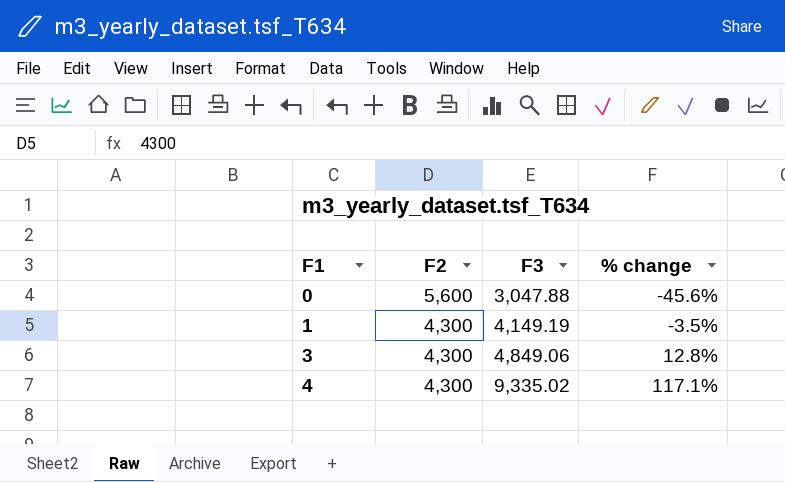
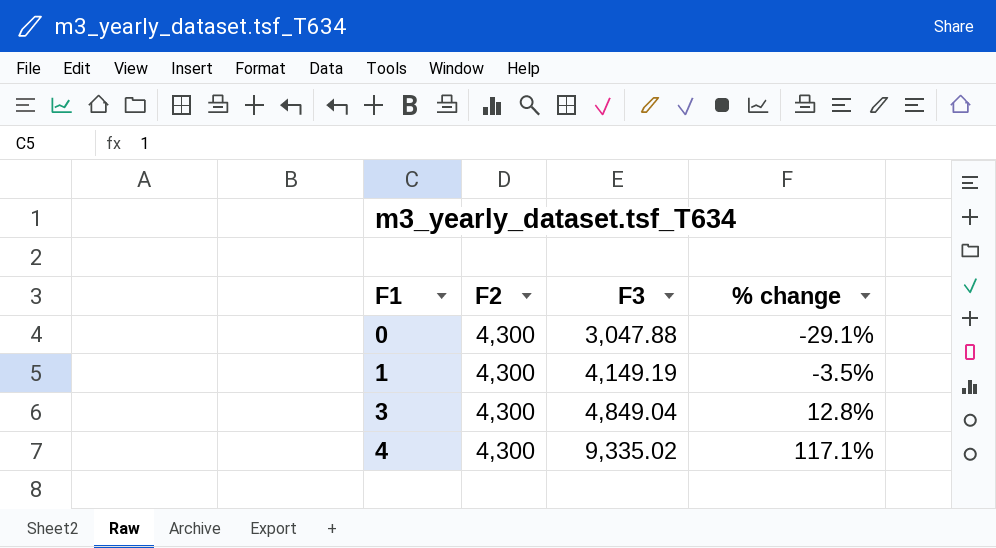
0 | F2: 5,600 -> 4,300
0 | % change: -45.6% -> -29.1%
3 | F3: 4,849.06 -> 4,849.04

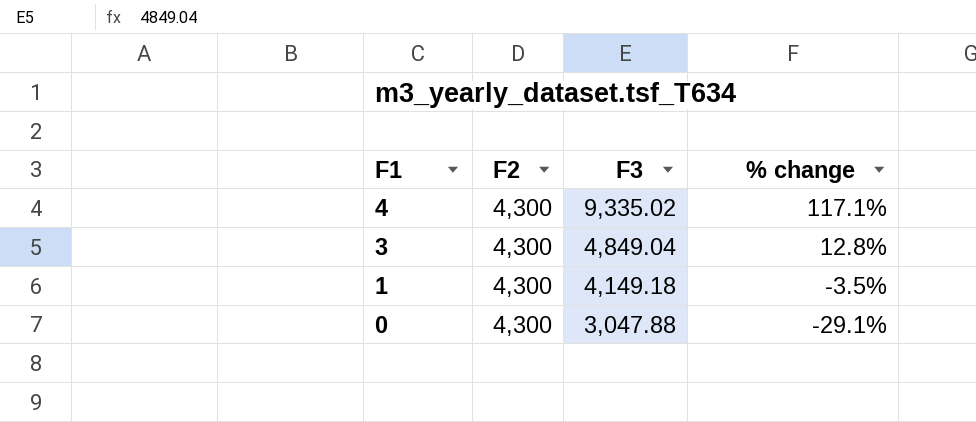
row order: F1 ascending -> F1 descending
1 | F3: 4,149.19 -> 4,149.18

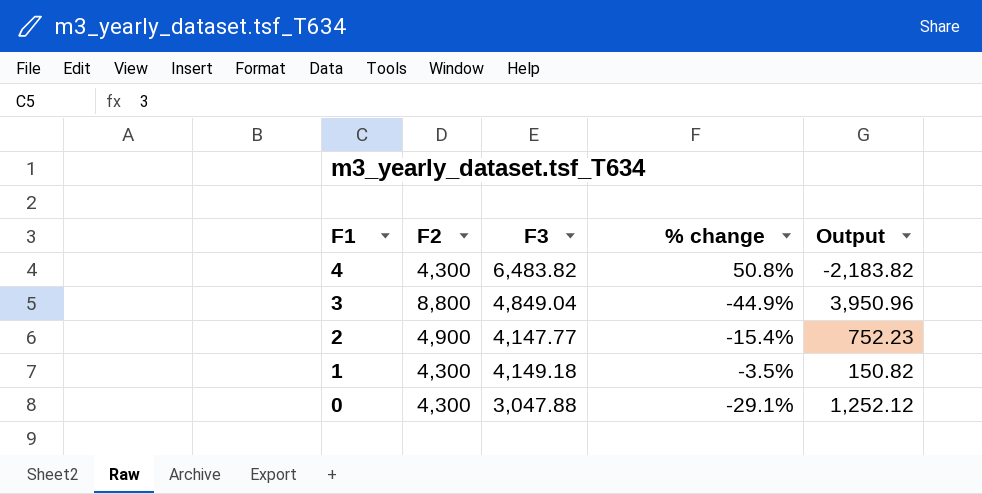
column Output | formula: none -> [F2] - [F3]
4 | F3: 9,335.02 -> 6,483.82
4 | % change: 117.1% -> 50.8%
3 | F2: 4,300 -> 8,800
3 | % change: 12.8% -> -44.9%
row 2: none -> 4,900 | 4,147.77 | -15.4% | 752.23

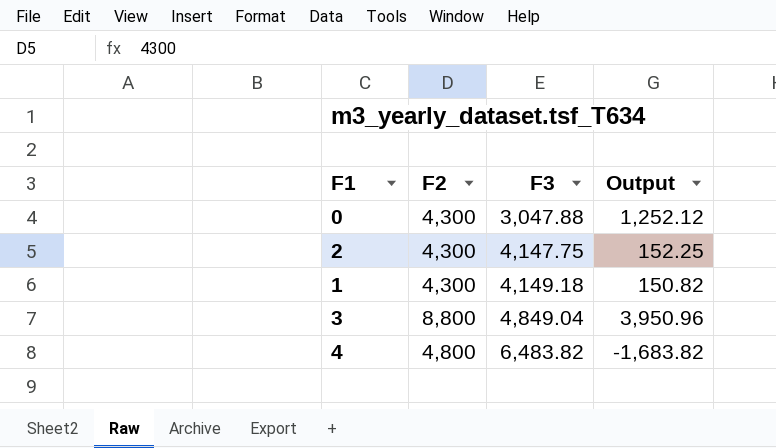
row order: F1 descending -> F3 ascending
column % change | formula: ([F3] - [F2]) / [F2] -> none
2 | F2: 4,900 -> 4,300
2 | F3: 4,147.77 -> 4,147.75
2 | Output: 752.23 -> 152.25
4 | F2: 4,300 -> 4,800
4 | Output: -2,183.82 -> -1,683.82

